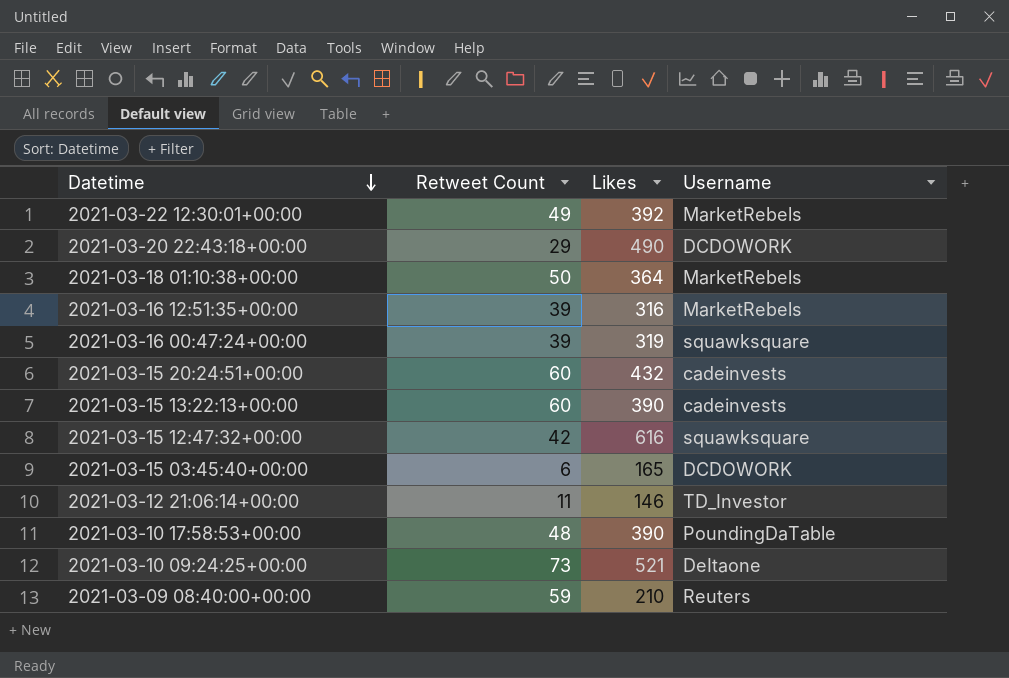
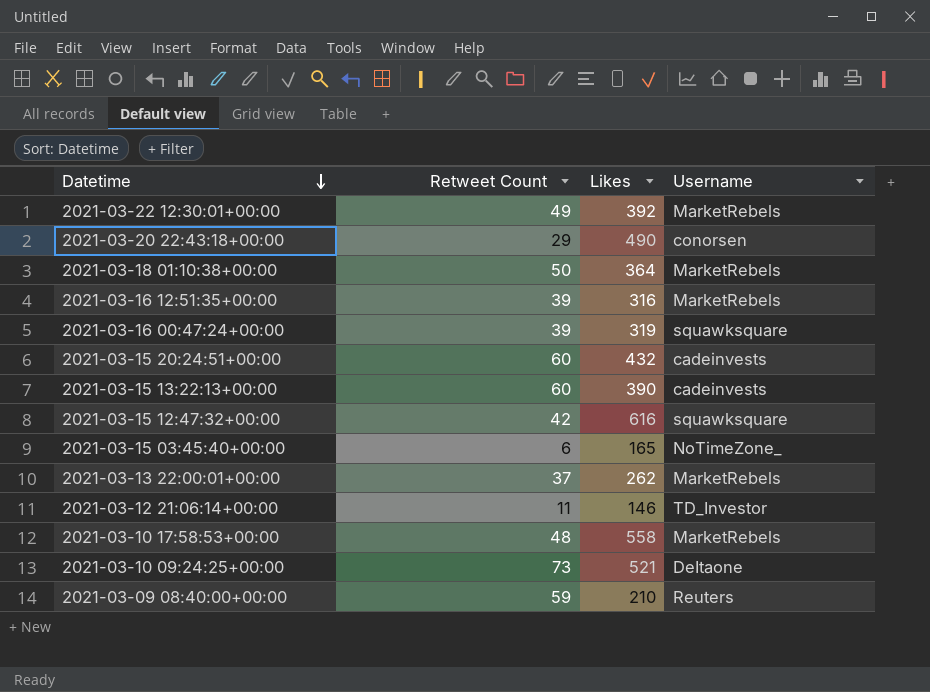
2021-03-20 22:43:18+00:00 | Username: DCDOWORK -> conorsen
2021-03-15 03:45:40+00:00 | Username: DCDOWORK -> NoTimeZone_
row 2021-03-13 22:00:01+00:00: none -> 37 | 262 | MarketRebels
2021-03-10 17:58:53+00:00 | Likes: 390 -> 558
2021-03-10 17:58:53+00:00 | Username: PoundingDaTable -> MarketRebels

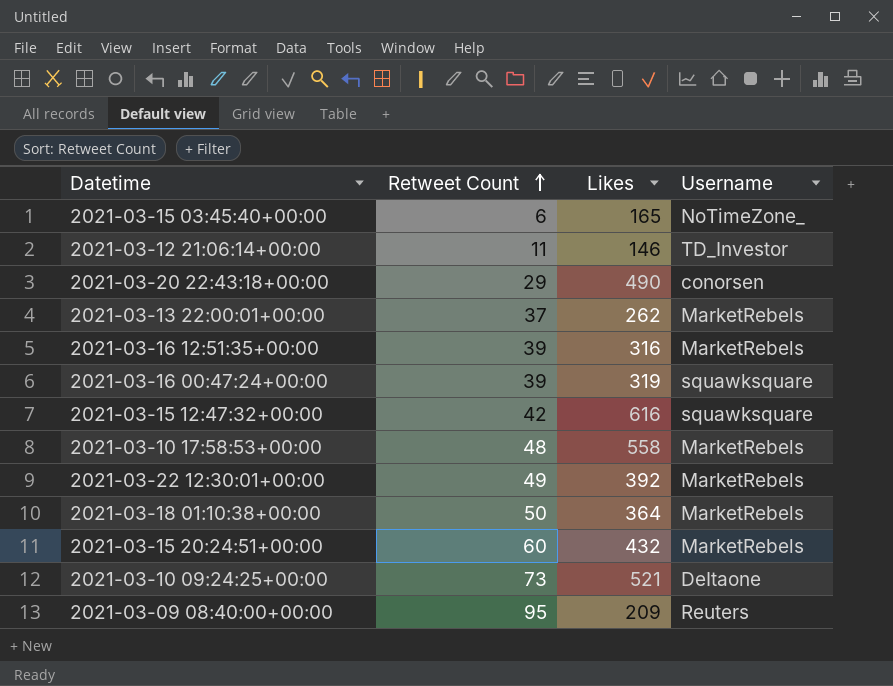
row order: Datetime descending -> Retweet Count ascending
row 2021-03-15 13:22:13+00:00: 60 | 390 | cadeinvests -> none
2021-03-15 20:24:51+00:00 | Username: cadeinvests -> MarketRebels
2021-03-09 08:40:00+00:00 | Retweet Count: 59 -> 95
2021-03-09 08:40:00+00:00 | Likes: 210 -> 209

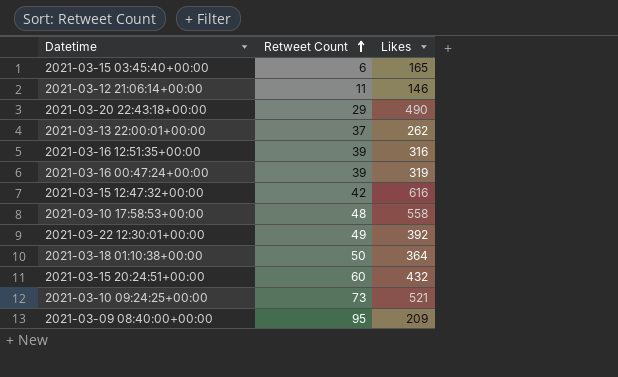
column Username | position: 4 -> none

